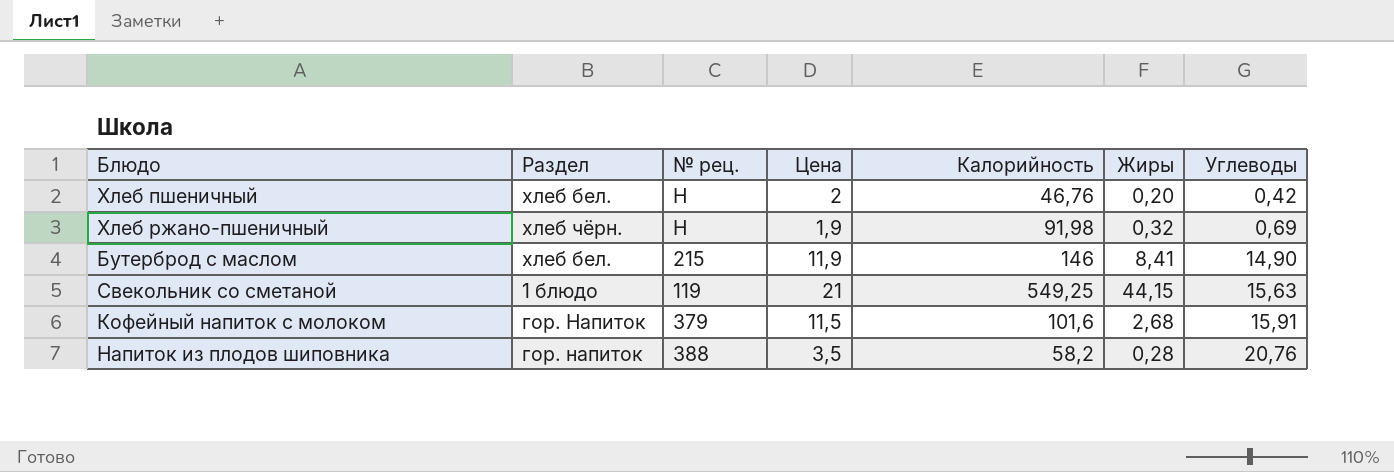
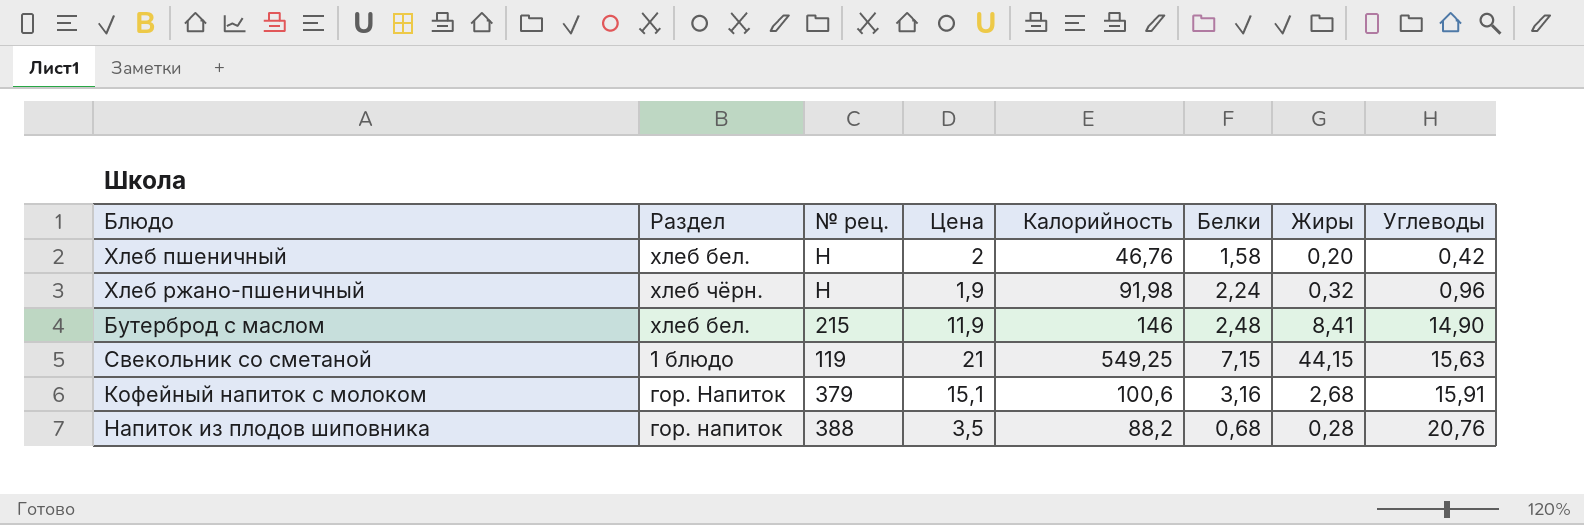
column Белки | position: none -> 6
Хлеб ржано-пшеничный | Углеводы: 0,69 -> 0,96
Кофейный напиток с молоком | Цена: 11,5 -> 15,1
Кофейный напиток с молоком | Калорийность: 101,6 -> 100,6
Напиток из плодов шиповника | Калорийность: 58,2 -> 88,2

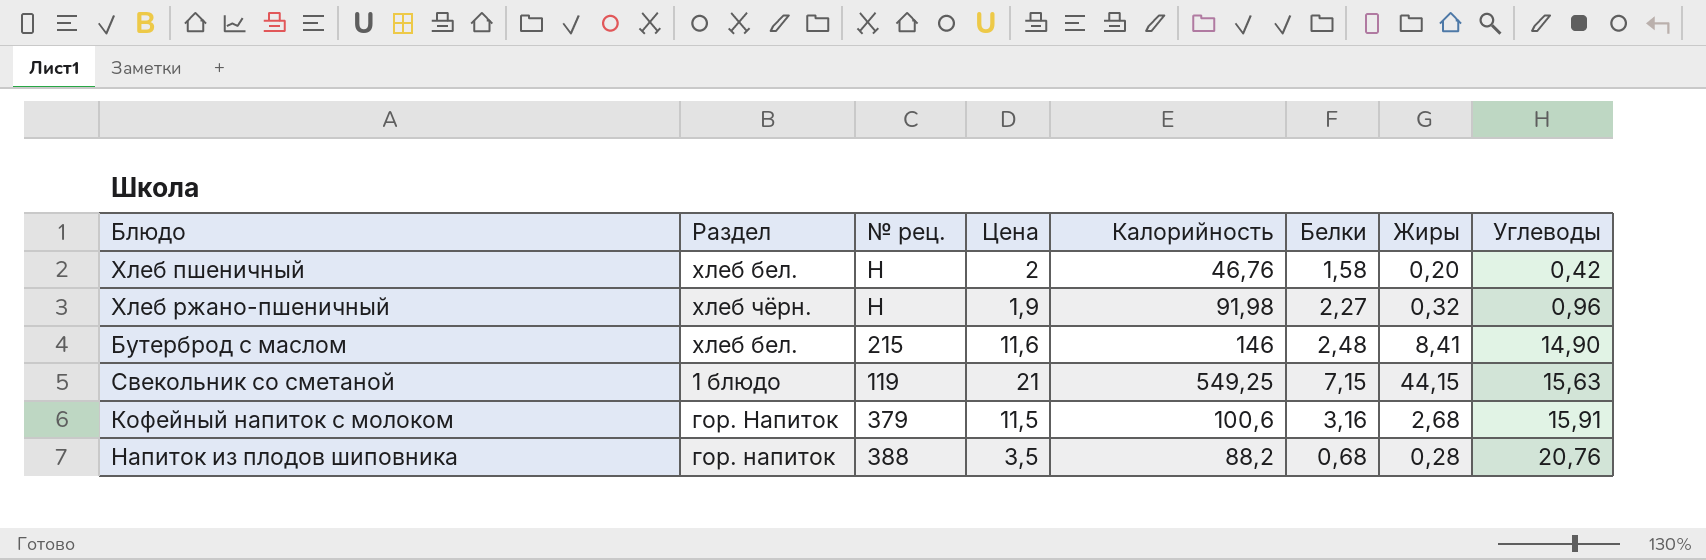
Хлеб ржано-пшеничный | Белки: 2,24 -> 2,27
Бутерброд с маслом | Цена: 11,9 -> 11,6
Кофейный напиток с молоком | Цена: 15,1 -> 11,5

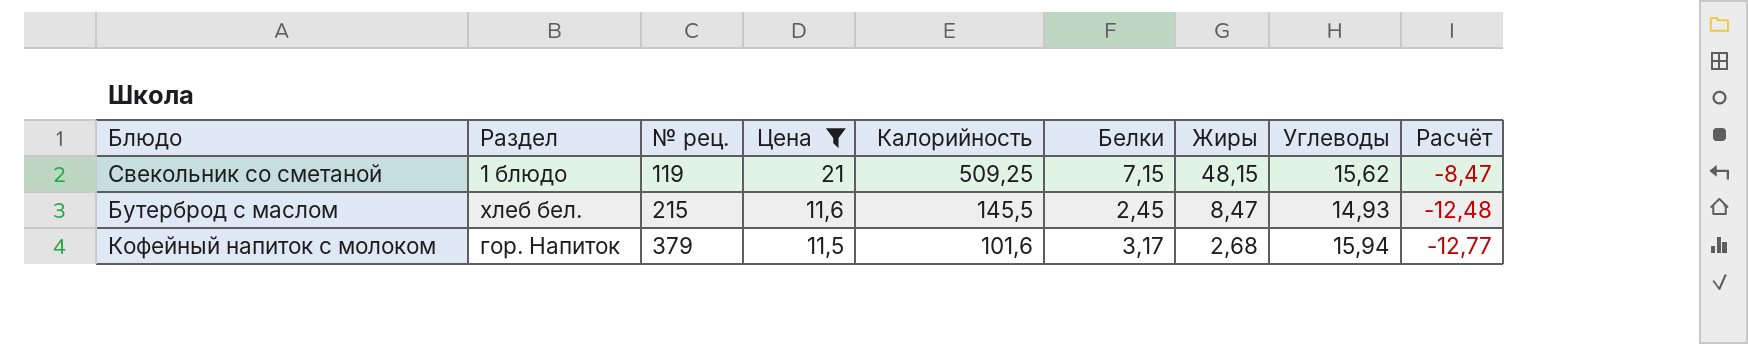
filter: none -> Цена >= 11,5
row order: Углеводы ascending -> № рец. ascending
column Расчёт | formula: none -> [Белки] - [Углеводы]
Свекольник со сметаной | Калорийность: 549,25 -> 509,25
Свекольник со сметаной | Жиры: 44,15 -> 48,15
Свекольник со сметаной | Углеводы: 15,63 -> 15,62
Бутерброд с маслом | Калорийность: 146 -> 145,5
Бутерброд с маслом | Белки: 2,48 -> 2,45
Бутерброд с маслом | Жиры: 8,41 -> 8,47
Бутерброд с маслом | Углеводы: 14,90 -> 14,93
Кофейный напиток с молоком | Калорийность: 100,6 -> 101,6
Кофейный напиток с молоком | Белки: 3,16 -> 3,17
Кофейный напиток с молоком | Углеводы: 15,91 -> 15,94

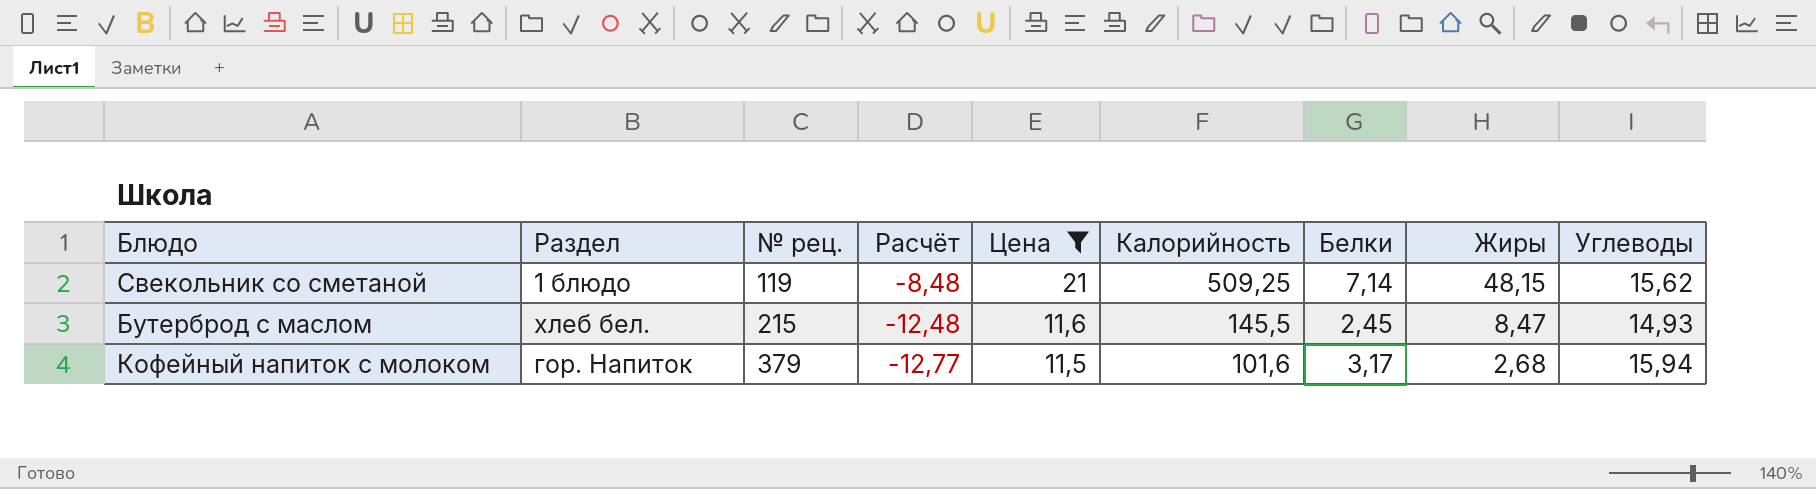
column Расчёт | position: 9 -> 4
Свекольник со сметаной | Расчёт: -8,47 -> -8,48
Свекольник со сметаной | Белки: 7,15 -> 7,14

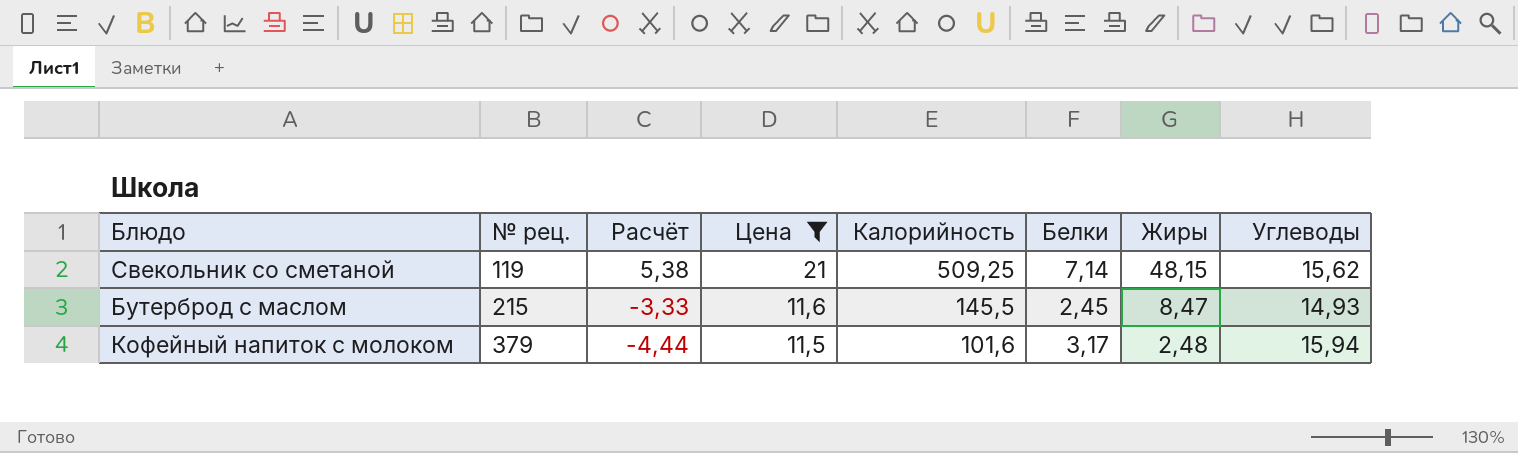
column Раздел | position: 2 -> none
column Расчёт | formula: [Белки] - [Углеводы] -> [Цена] - [Углеводы]
Кофейный напиток с молоком | Жиры: 2,68 -> 2,48

